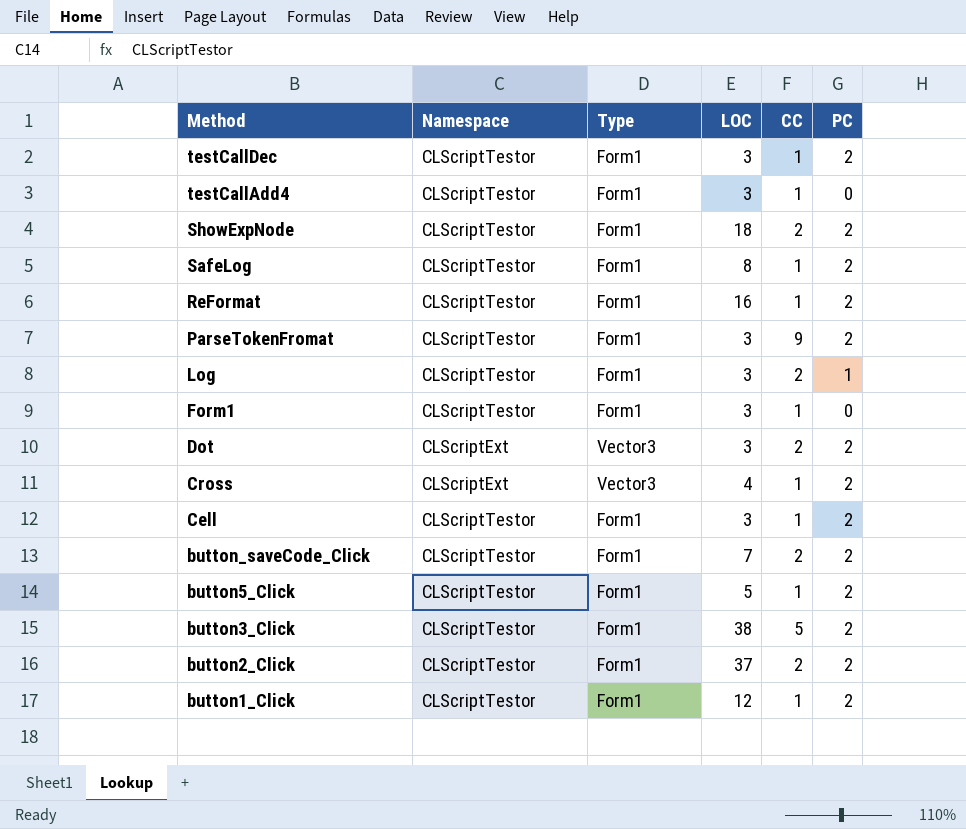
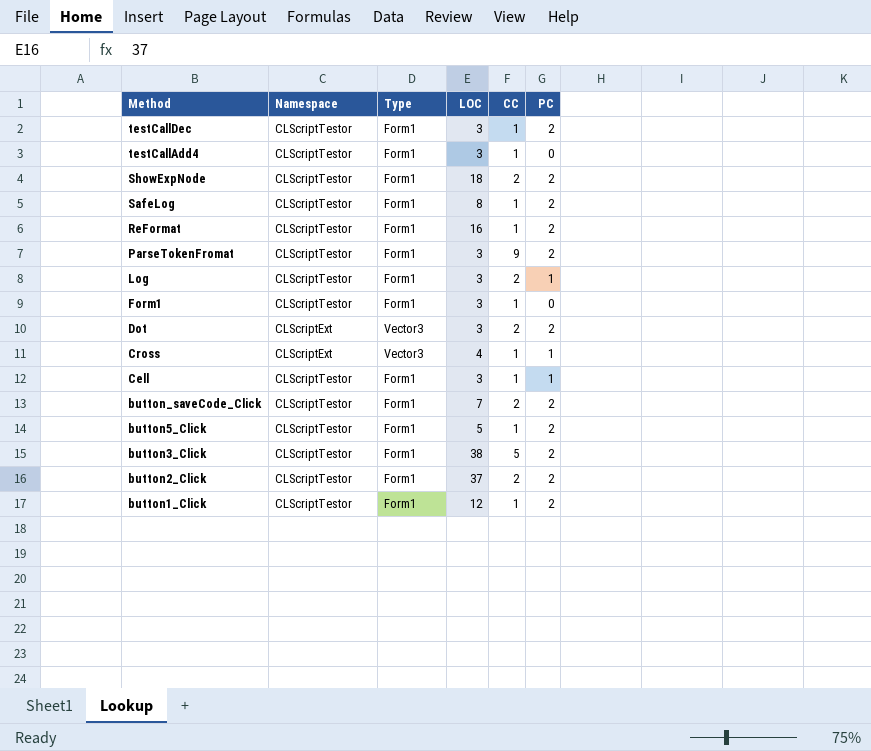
Cross | PC: 2 -> 1
Cell | PC: 2 -> 1

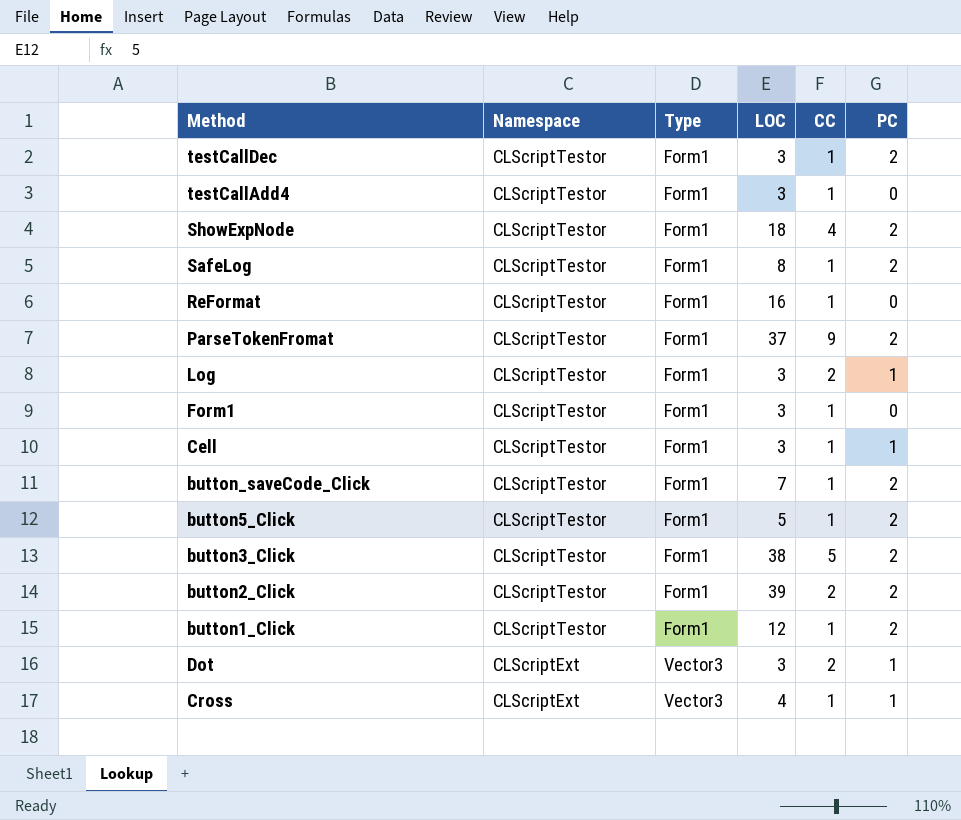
row order: Method descending -> Namespace descending
ShowExpNode | CC: 2 -> 4
ReFormat | PC: 2 -> 0
ParseTokenFromat | LOC: 3 -> 37
button_saveCode_Click | CC: 2 -> 1
button2_Click | LOC: 37 -> 39
Dot | PC: 2 -> 1

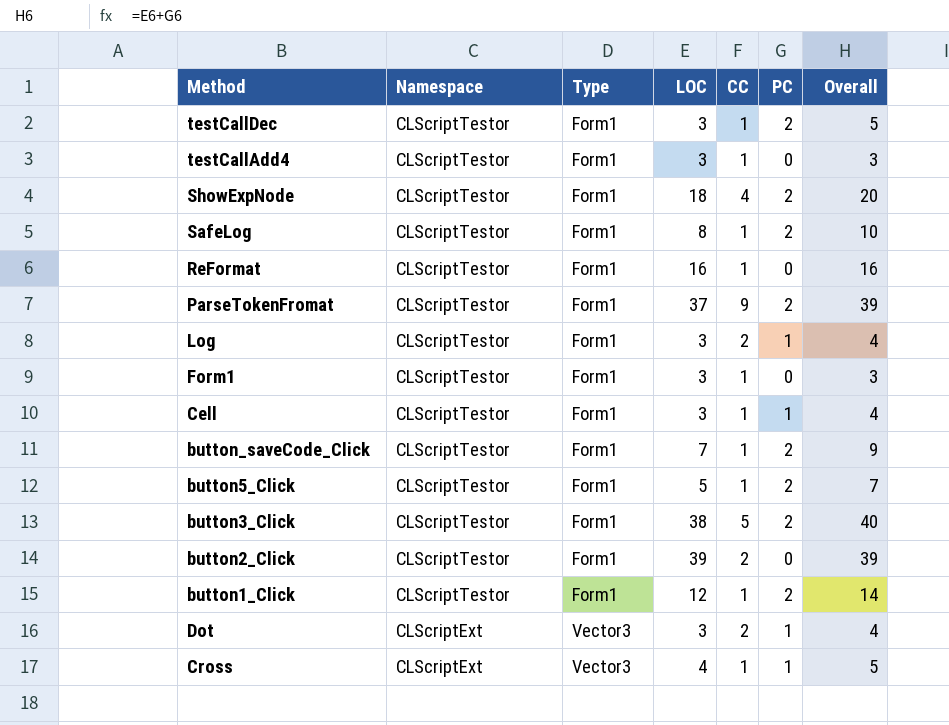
column Overall | formula: none -> [LOC] + [PC]
button2_Click | PC: 2 -> 0

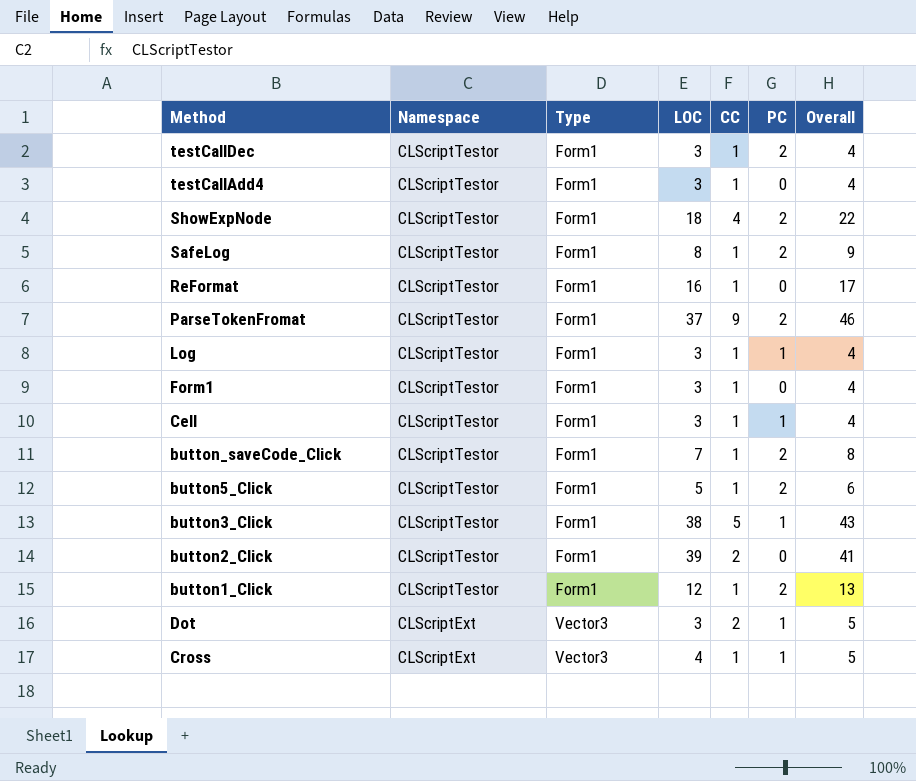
column Overall | formula: [LOC] + [PC] -> [LOC] + [CC]
Log | CC: 2 -> 1
button3_Click | PC: 2 -> 1

